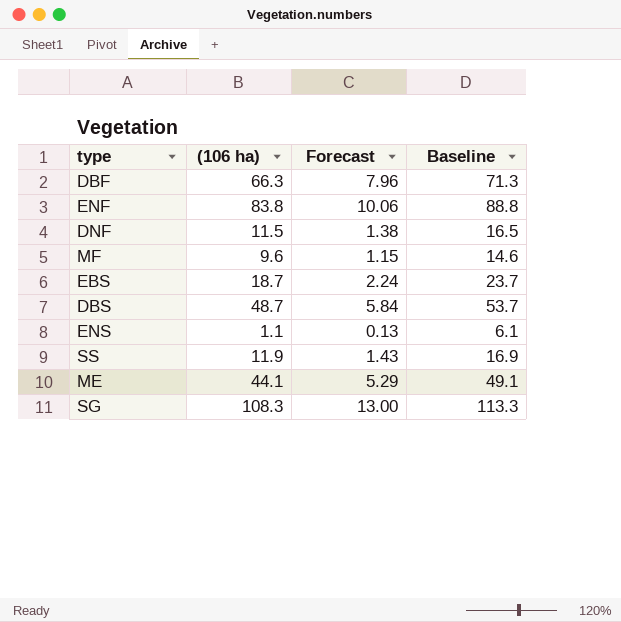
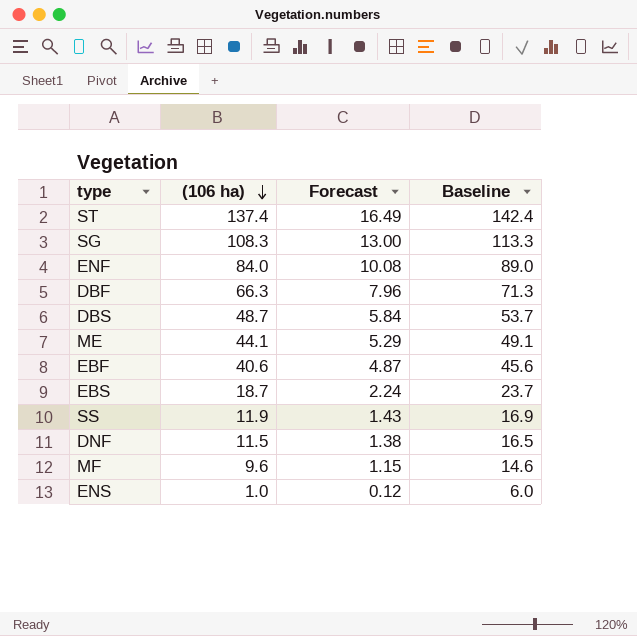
row order: none -> (106 ha) descending
row ST: none -> 137.4 | 16.49 | 142.4
ENF | (106 ha): 83.8 -> 84.0
ENF | Forecast: 10.06 -> 10.08
ENF | Baseline: 88.8 -> 89.0
row EBF: none -> 40.6 | 4.87 | 45.6
ENS | (106 ha): 1.1 -> 1.0
ENS | Forecast: 0.13 -> 0.12
ENS | Baseline: 6.1 -> 6.0

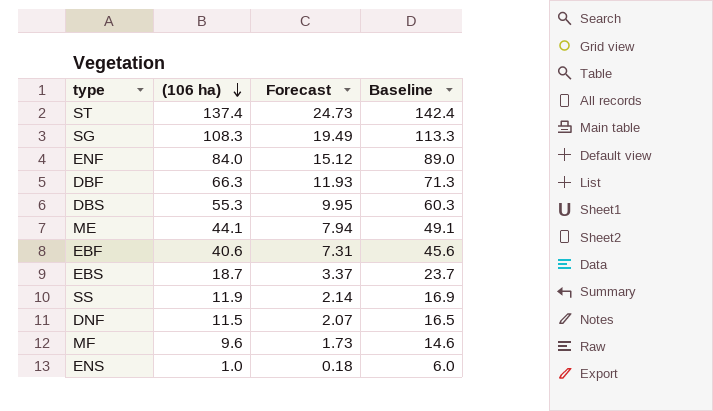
column Forecast | formula: [(106 ha)] * 0.12 -> [(106 ha)] * 0.18
DBS | (106 ha): 48.7 -> 55.3
DBS | Baseline: 53.7 -> 60.3

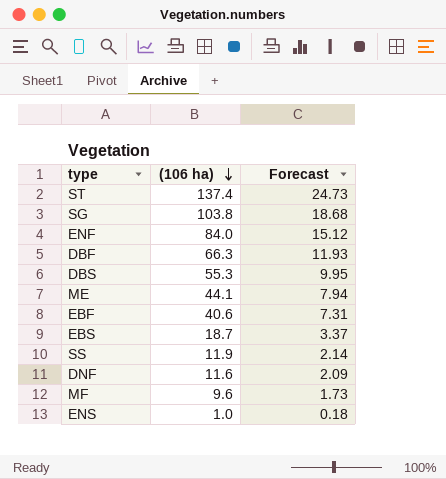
column Baseline | formula: [(106 ha)] + 5 -> none
SG | (106 ha): 108.3 -> 103.8
SG | Forecast: 19.49 -> 18.68
DNF | (106 ha): 11.5 -> 11.6
DNF | Forecast: 2.07 -> 2.09

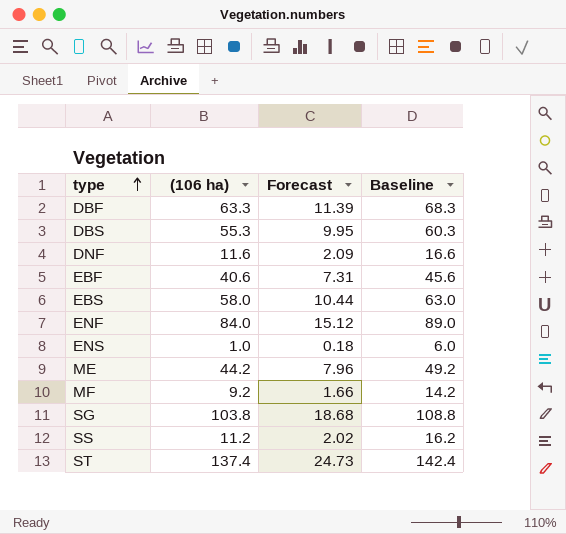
row order: (106 ha) descending -> type ascending
column Baseline | formula: none -> [(106 ha)] + 5
DBF | (106 ha): 66.3 -> 63.3
DBF | Forecast: 11.93 -> 11.39
EBS | (106 ha): 18.7 -> 58.0
EBS | Forecast: 3.37 -> 10.44
ME | (106 ha): 44.1 -> 44.2
ME | Forecast: 7.94 -> 7.96
MF | (106 ha): 9.6 -> 9.2
MF | Forecast: 1.73 -> 1.66
SS | (106 ha): 11.9 -> 11.2
SS | Forecast: 2.14 -> 2.02

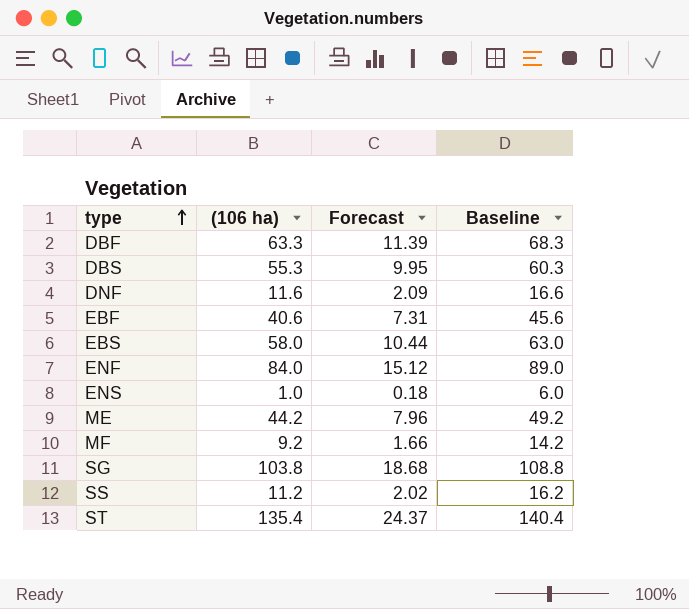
ST | (106 ha): 137.4 -> 135.4
ST | Forecast: 24.73 -> 24.37
ST | Baseline: 142.4 -> 140.4

